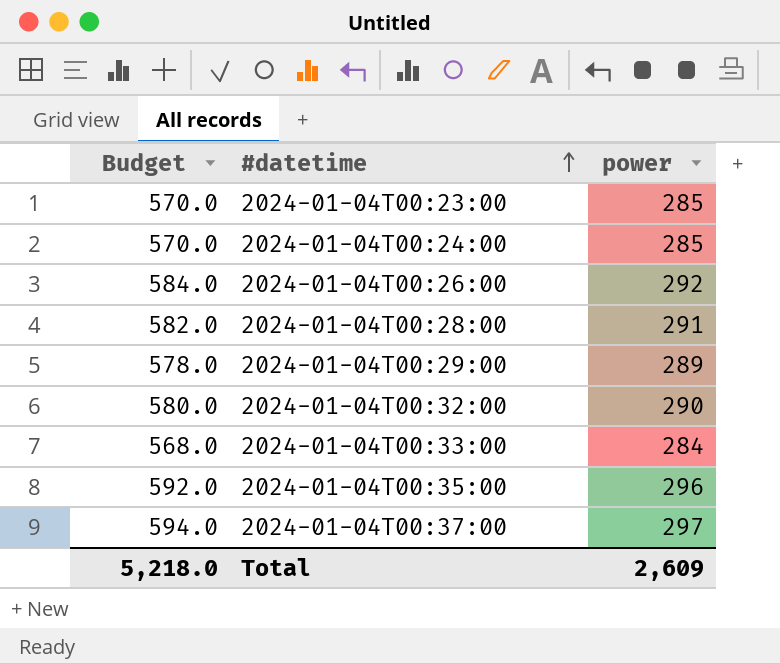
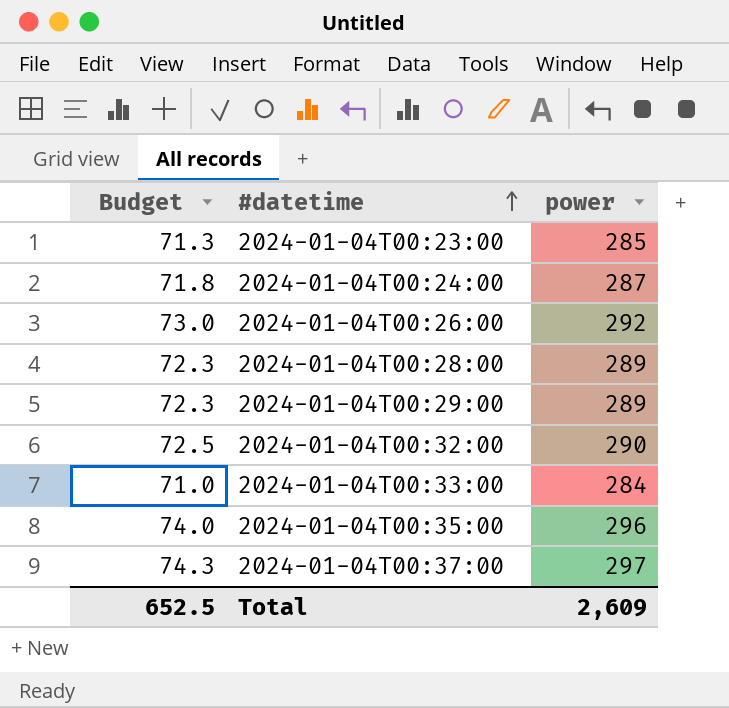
column Budget | formula: [power] * 2 -> [power] * 0.25
2024-01-04T00:24:00 | power: 285 -> 287
2024-01-04T00:28:00 | power: 291 -> 289
Total | Budget: 5,218.0 -> 652.5

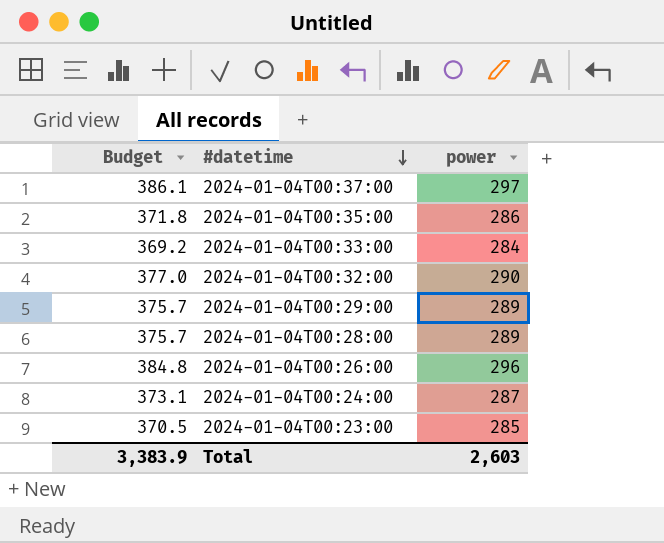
row order: #datetime ascending -> #datetime descending
column Budget | formula: [power] * 0.25 -> [power] * 1.3
2024-01-04T00:35:00 | power: 296 -> 286
2024-01-04T00:26:00 | power: 292 -> 296
Total | Budget: 652.5 -> 3,383.9
Total | power: 2,609 -> 2,603

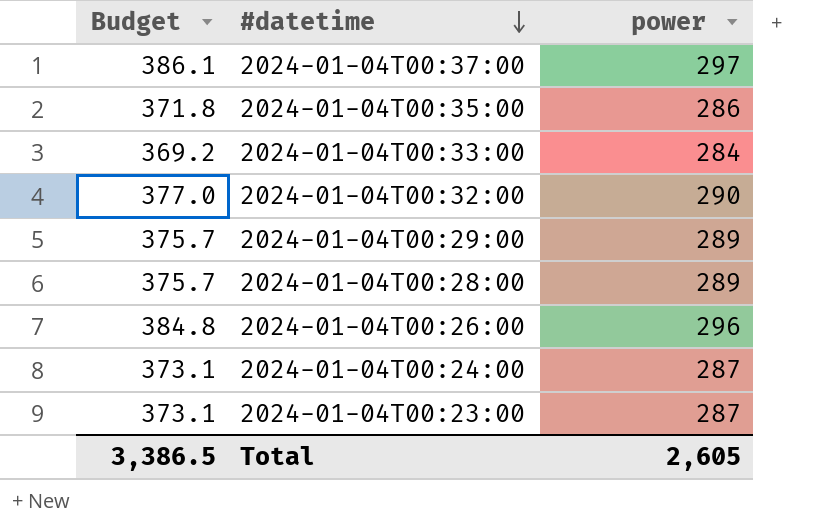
2024-01-04T00:23:00 | Budget: 370.5 -> 373.1
2024-01-04T00:23:00 | power: 285 -> 287
Total | Budget: 3,383.9 -> 3,386.5
Total | power: 2,603 -> 2,605

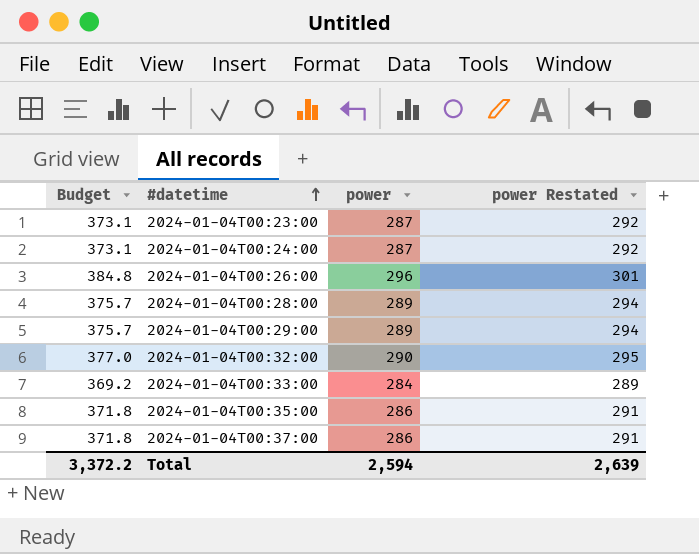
row order: #datetime descending -> #datetime ascending
column power Restated | formula: none -> [power] + 5
2024-01-04T00:37:00 | Budget: 386.1 -> 371.8
2024-01-04T00:37:00 | power: 297 -> 286
Total | Budget: 3,386.5 -> 3,372.2
Total | power: 2,605 -> 2,594

